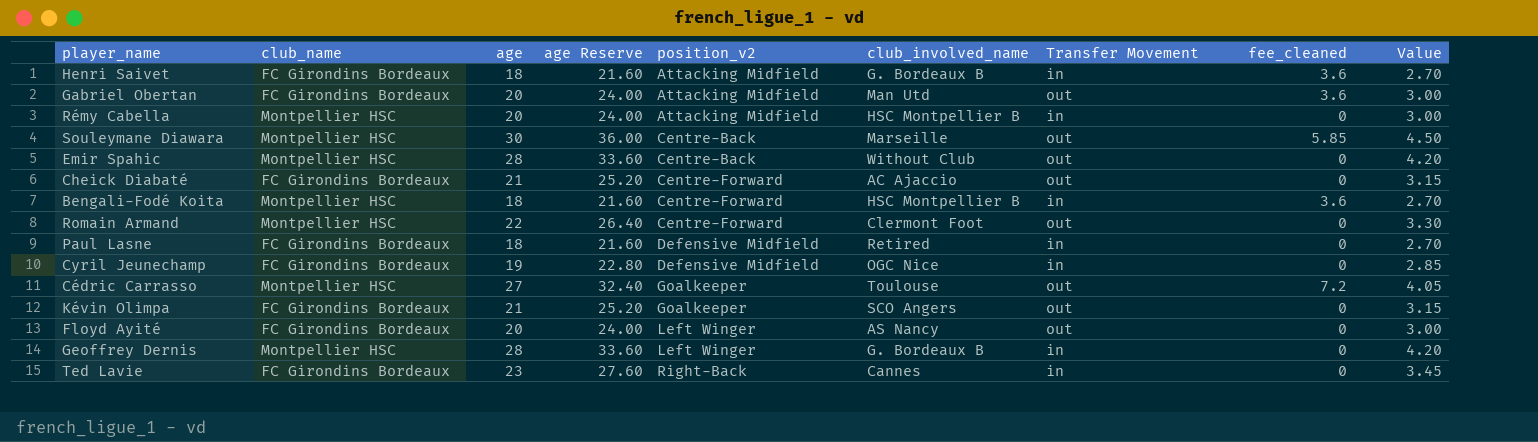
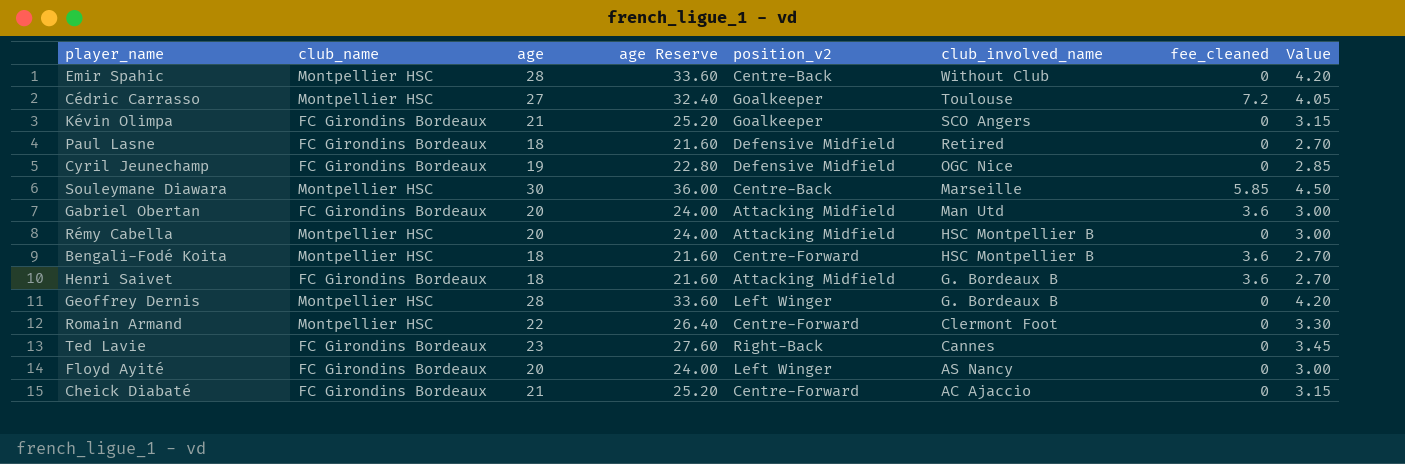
row order: position_v2 ascending -> club_involved_name descending
column Transfer Movement | position: 7 -> none

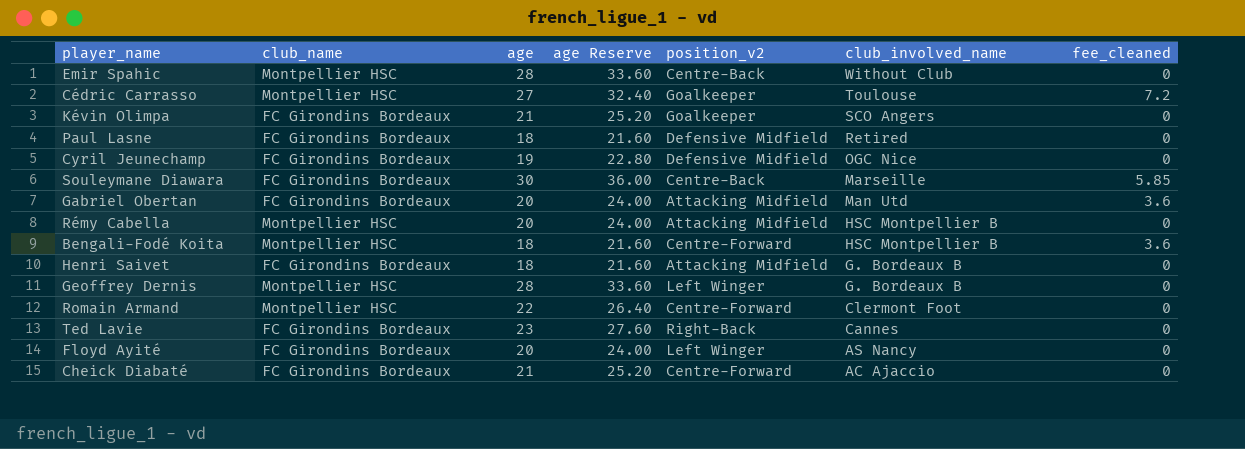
column Value | formula: [age] * 0.15 -> none
Souleymane Diawara | club_name: Montpellier HSC -> FC Girondins Bordeaux
Henri Saivet | fee_cleaned: 3.6 -> 0

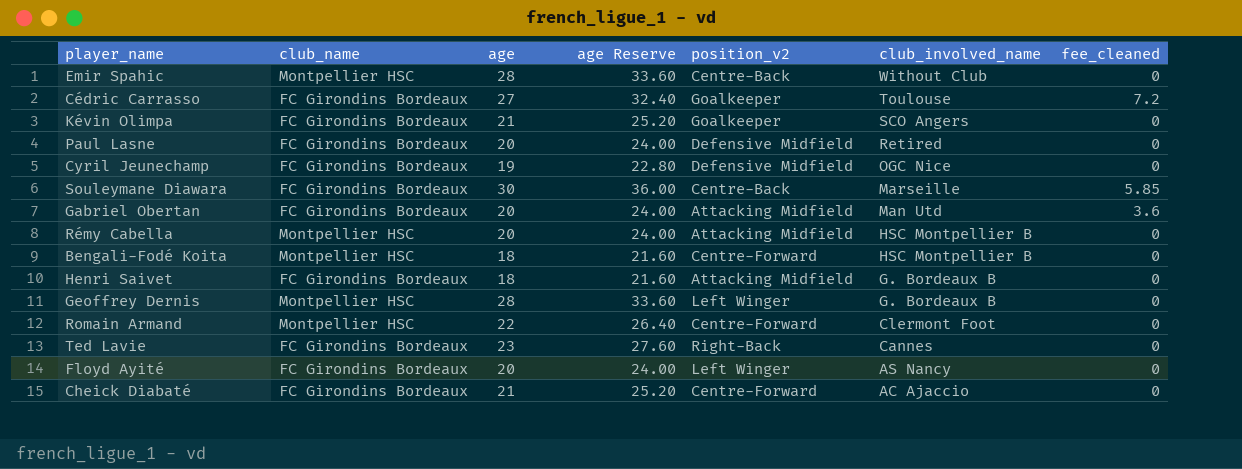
Cédric Carrasso | club_name: Montpellier HSC -> FC Girondins Bordeaux
Paul Lasne | age: 18 -> 20
Paul Lasne | age Reserve: 21.60 -> 24.00
Bengali-Fodé Koita | fee_cleaned: 3.6 -> 0

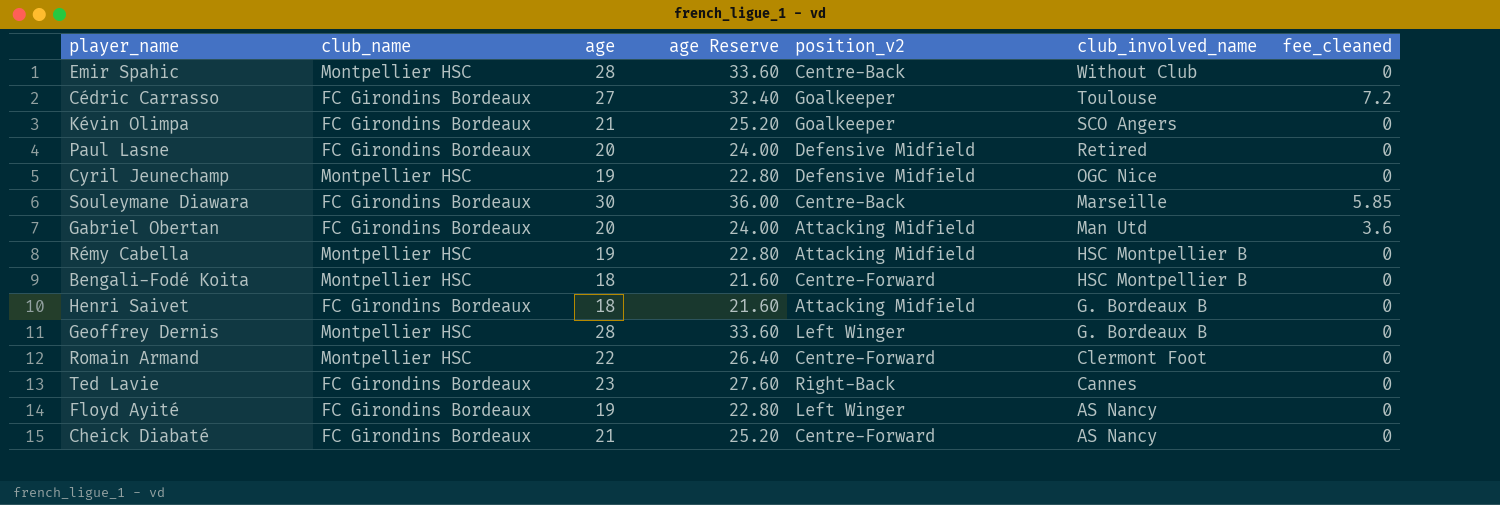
Cyril Jeunechamp | club_name: FC Girondins Bordeaux -> Montpellier HSC
Rémy Cabella | age: 20 -> 19
Rémy Cabella | age Reserve: 24.00 -> 22.80
Floyd Ayité | age: 20 -> 19
Floyd Ayité | age Reserve: 24.00 -> 22.80
Cheick Diabaté | club_involved_name: AC Ajaccio -> AS Nancy

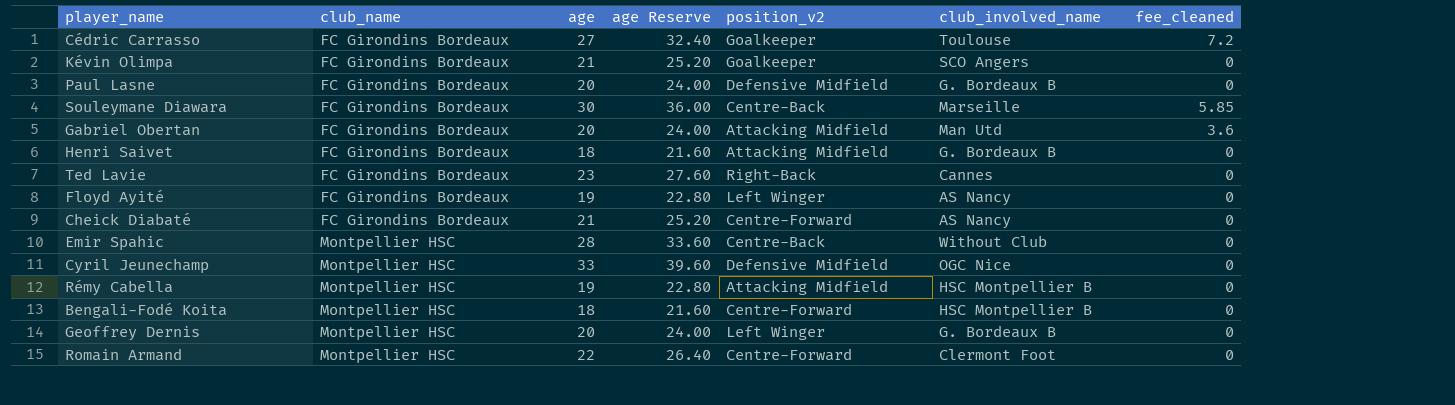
row order: club_involved_name descending -> club_name ascending
Paul Lasne | club_involved_name: Retired -> G. Bordeaux B
Cyril Jeunechamp | age: 19 -> 33
Cyril Jeunechamp | age Reserve: 22.80 -> 39.60
Geoffrey Dernis | age: 28 -> 20
Geoffrey Dernis | age Reserve: 33.60 -> 24.00

